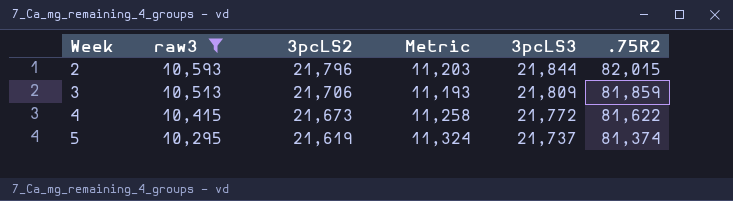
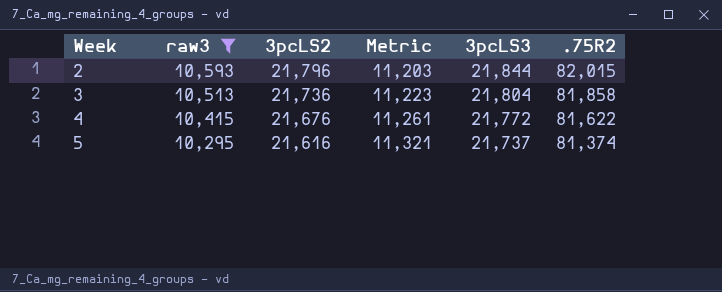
3 | 3pcLS2: 21,706 -> 21,736
3 | Metric: 11,193 -> 11,223
3 | 3pcLS3: 21,809 -> 21,804
3 | .75R2: 81,859 -> 81,858
4 | 3pcLS2: 21,673 -> 21,676
4 | Metric: 11,258 -> 11,261
5 | 3pcLS2: 21,619 -> 21,616
5 | Metric: 11,324 -> 11,321

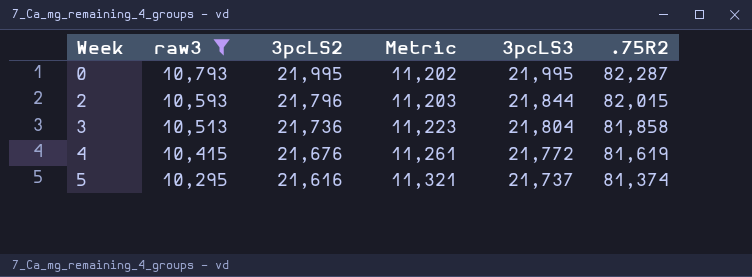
row 0: none -> 10,793 | 21,995 | 11,202 | 21,995 | 82,287
4 | .75R2: 81,622 -> 81,619

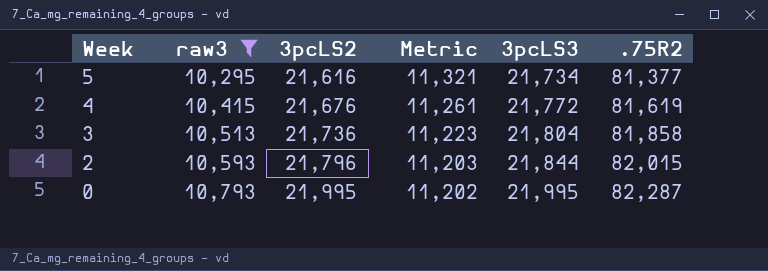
row order: Week ascending -> Week descending
5 | 3pcLS3: 21,737 -> 21,734
5 | .75R2: 81,374 -> 81,377

